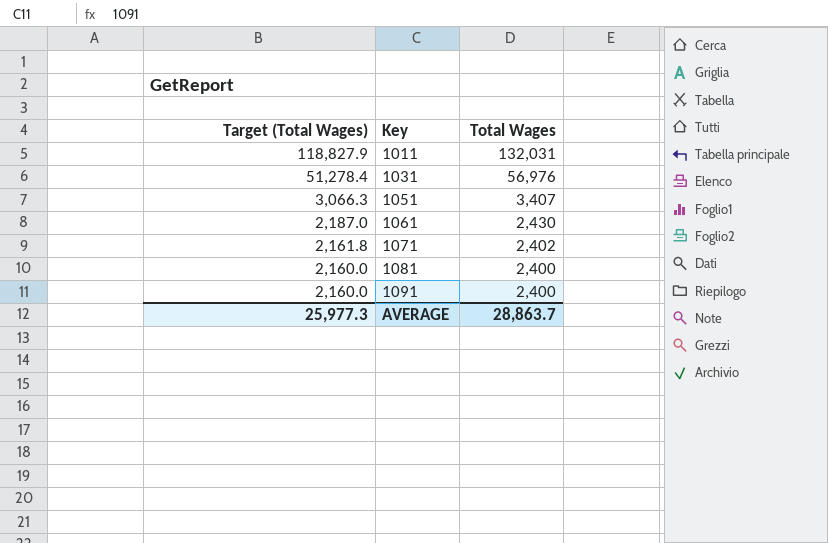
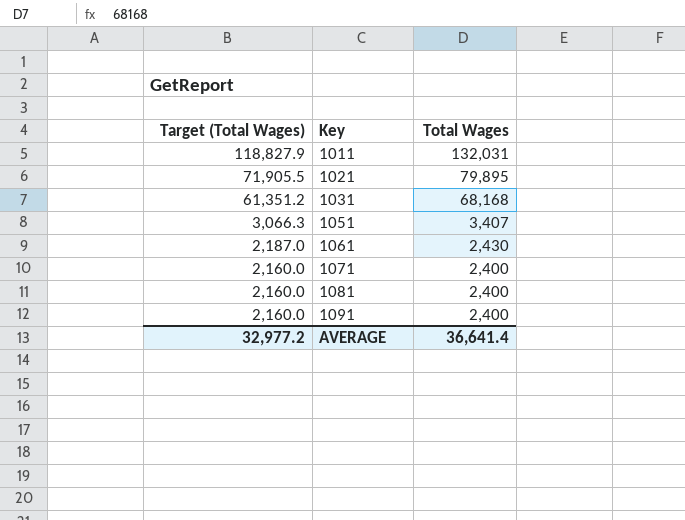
row 1021: none -> 71,905.5 | 79,895
1031 | Target (Total Wages): 51,278.4 -> 61,351.2
1031 | Total Wages: 56,976 -> 68,168
1071 | Target (Total Wages): 2,161.8 -> 2,160.0
1071 | Total Wages: 2,402 -> 2,400
AVERAGE | Target (Total Wages): 25,977.3 -> 32,977.2
AVERAGE | Total Wages: 28,863.7 -> 36,641.4

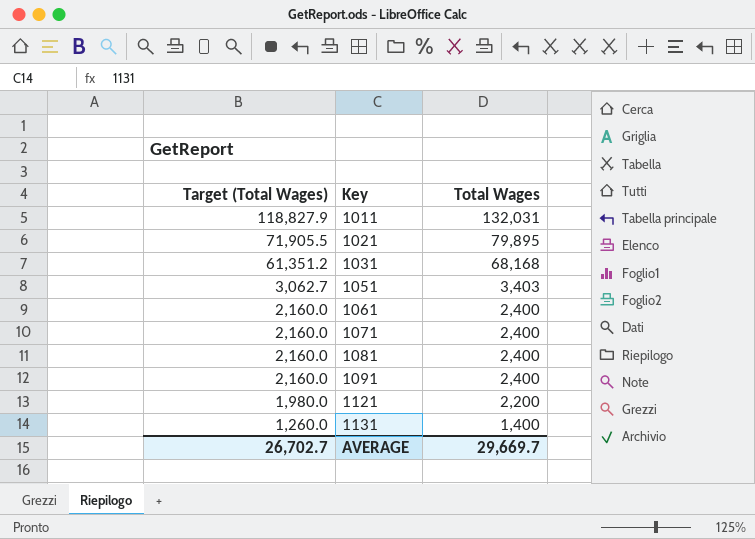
1051 | Target (Total Wages): 3,066.3 -> 3,062.7
1051 | Total Wages: 3,407 -> 3,403
1061 | Target (Total Wages): 2,187.0 -> 2,160.0
1061 | Total Wages: 2,430 -> 2,400
row 1121: none -> 1,980.0 | 2,200
row 1131: none -> 1,260.0 | 1,400
AVERAGE | Target (Total Wages): 32,977.2 -> 26,702.7
AVERAGE | Total Wages: 36,641.4 -> 29,669.7

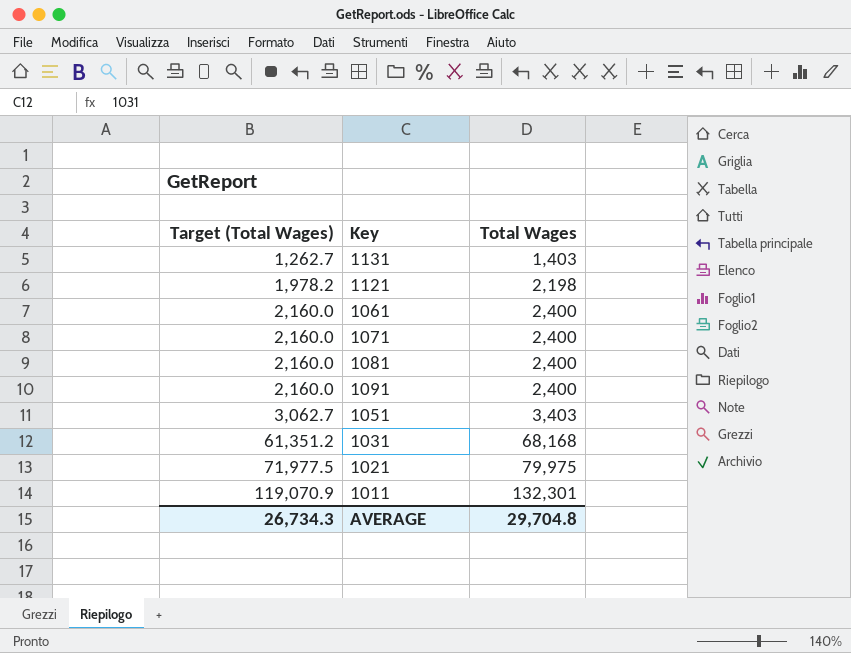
row order: Target (Total Wages) descending -> Target (Total Wages) ascending
1131 | Target (Total Wages): 1,260.0 -> 1,262.7
1131 | Total Wages: 1,400 -> 1,403
1121 | Target (Total Wages): 1,980.0 -> 1,978.2
1121 | Total Wages: 2,200 -> 2,198
1021 | Target (Total Wages): 71,905.5 -> 71,977.5
1021 | Total Wages: 79,895 -> 79,975
1011 | Target (Total Wages): 118,827.9 -> 119,070.9
1011 | Total Wages: 132,031 -> 132,301
AVERAGE | Target (Total Wages): 26,702.7 -> 26,734.3
AVERAGE | Total Wages: 29,669.7 -> 29,704.8

